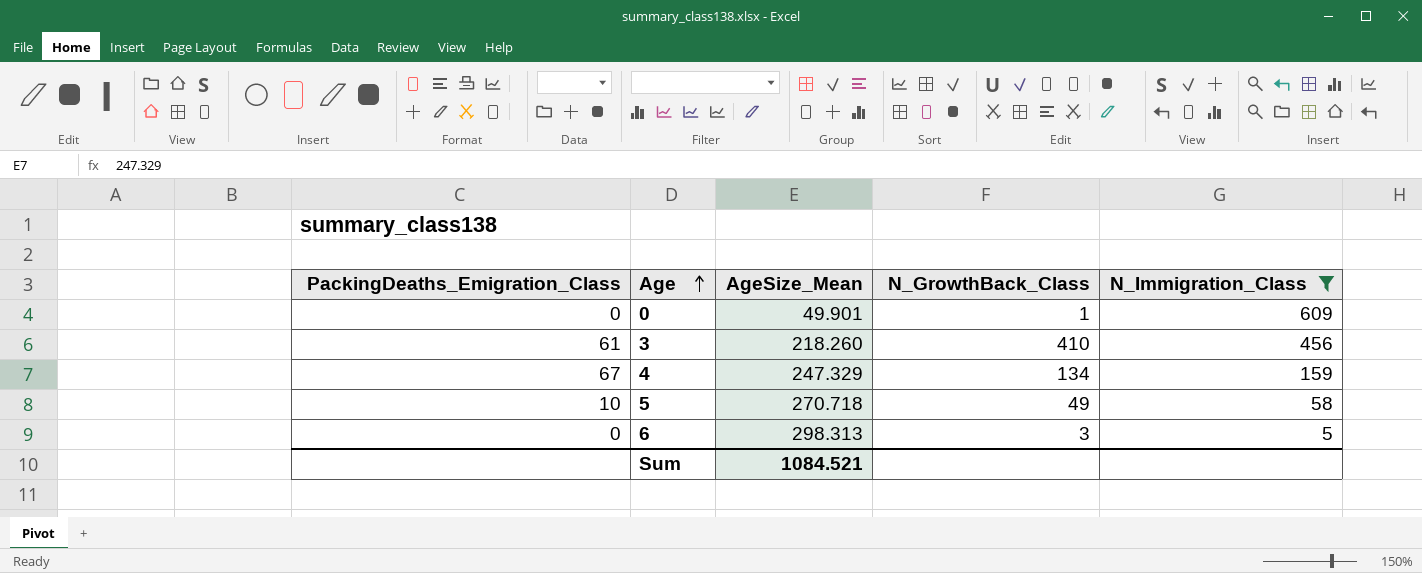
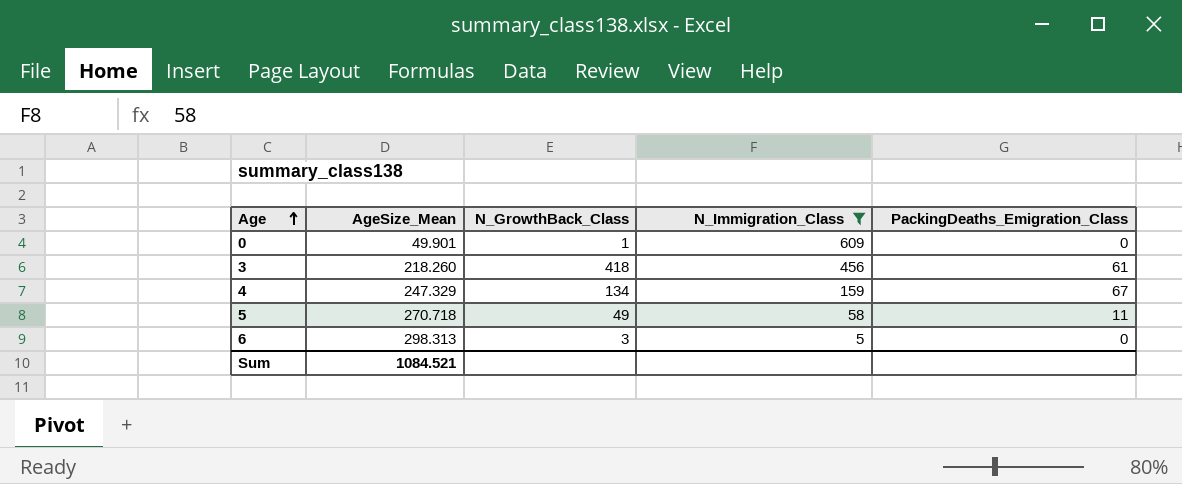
column PackingDeaths_Emigration_Class | position: 1 -> 5
3 | N_GrowthBack_Class: 410 -> 418
5 | PackingDeaths_Emigration_Class: 10 -> 11

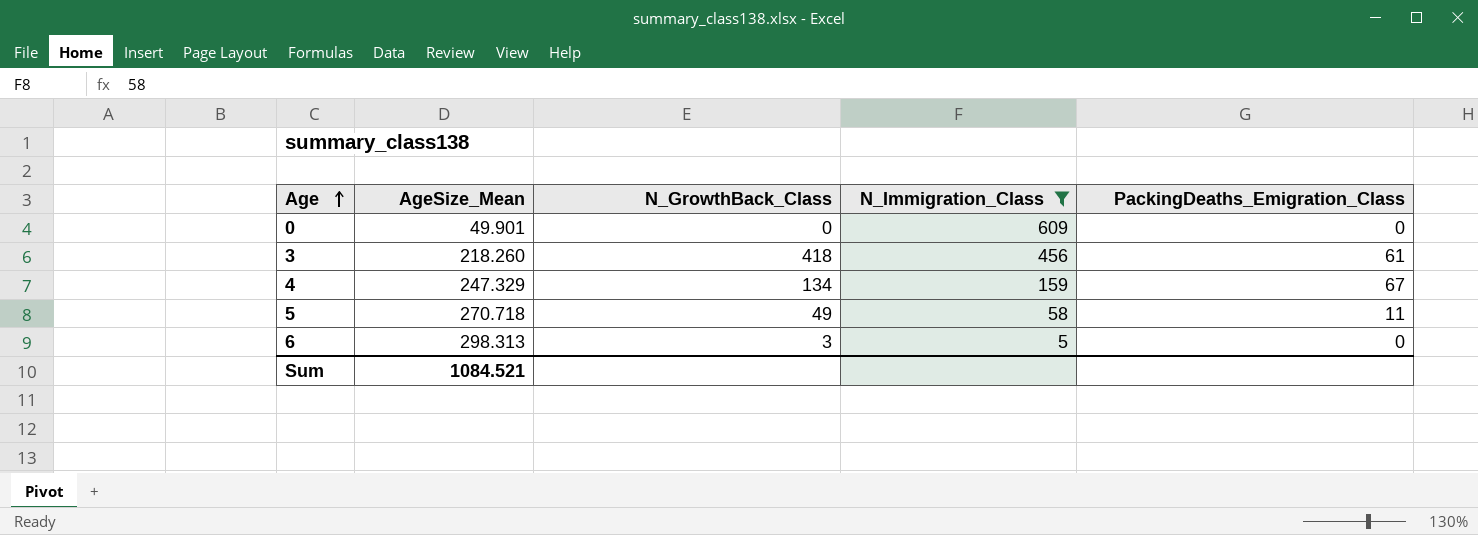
0 | N_GrowthBack_Class: 1 -> 0

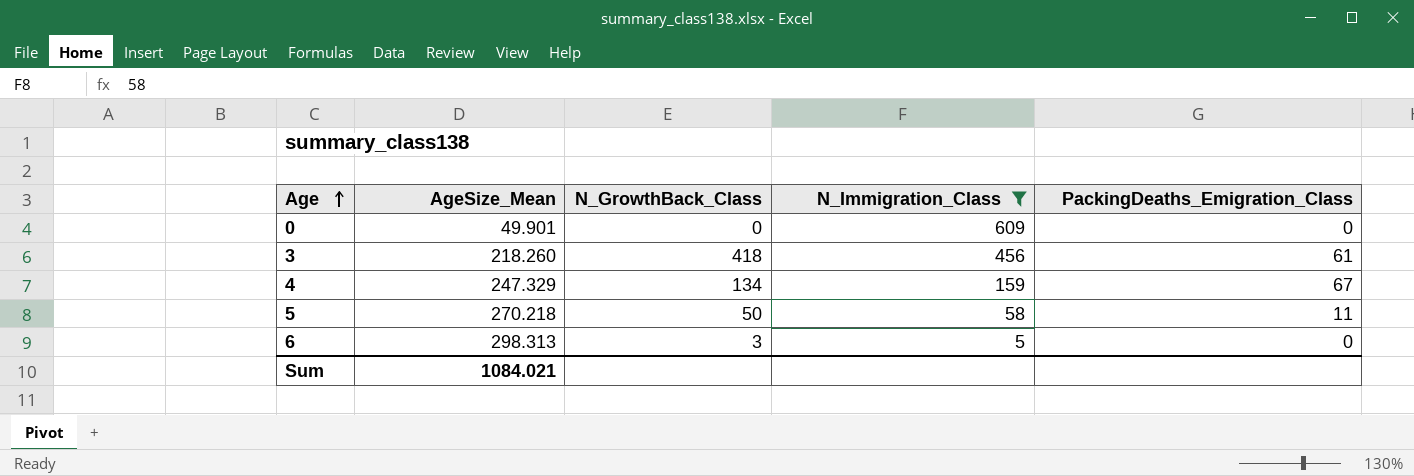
5 | AgeSize_Mean: 270.718 -> 270.218
5 | N_GrowthBack_Class: 49 -> 50
Sum | AgeSize_Mean: 1084.521 -> 1084.021

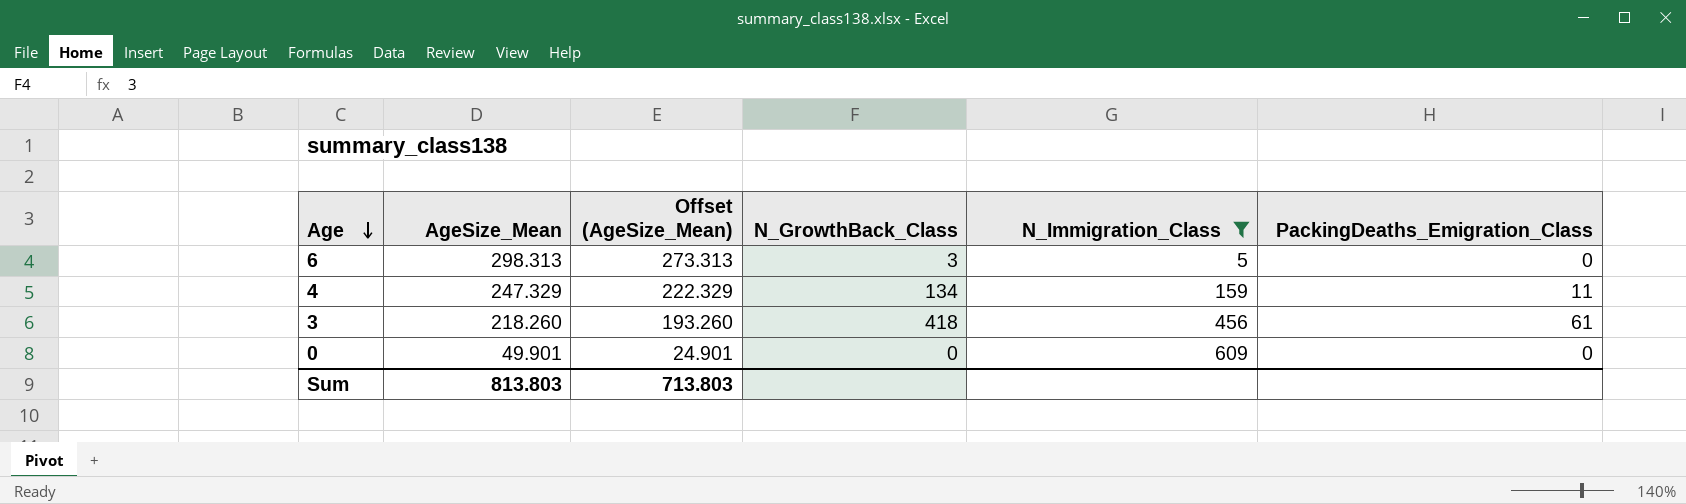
row order: Age ascending -> Age descending
column Offset (AgeSize_Mean) | formula: none -> [AgeSize_Mean] - 25
row 5: 270.218 | 50 | 58 | 11 -> none
4 | PackingDeaths_Emigration_Class: 67 -> 11
Sum | AgeSize_Mean: 1084.021 -> 813.803

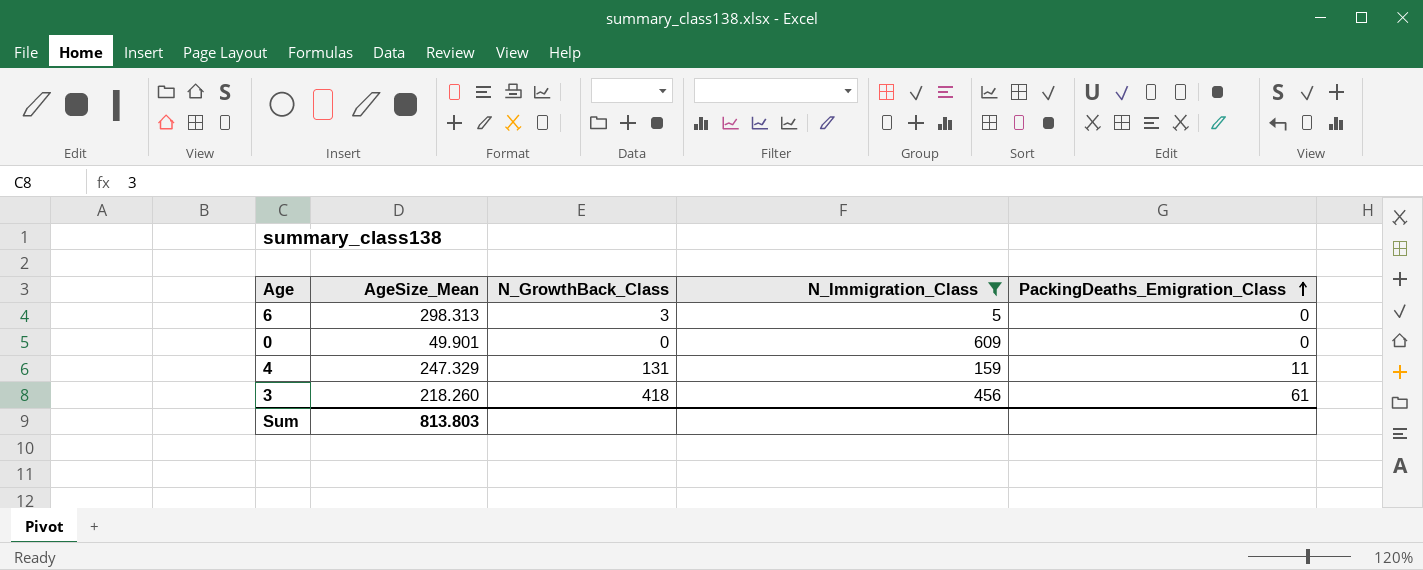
row order: Age descending -> PackingDeaths_Emigration_Class ascending
column Offset (AgeSize_Mean) | formula: [AgeSize_Mean] - 25 -> none
4 | N_GrowthBack_Class: 134 -> 131

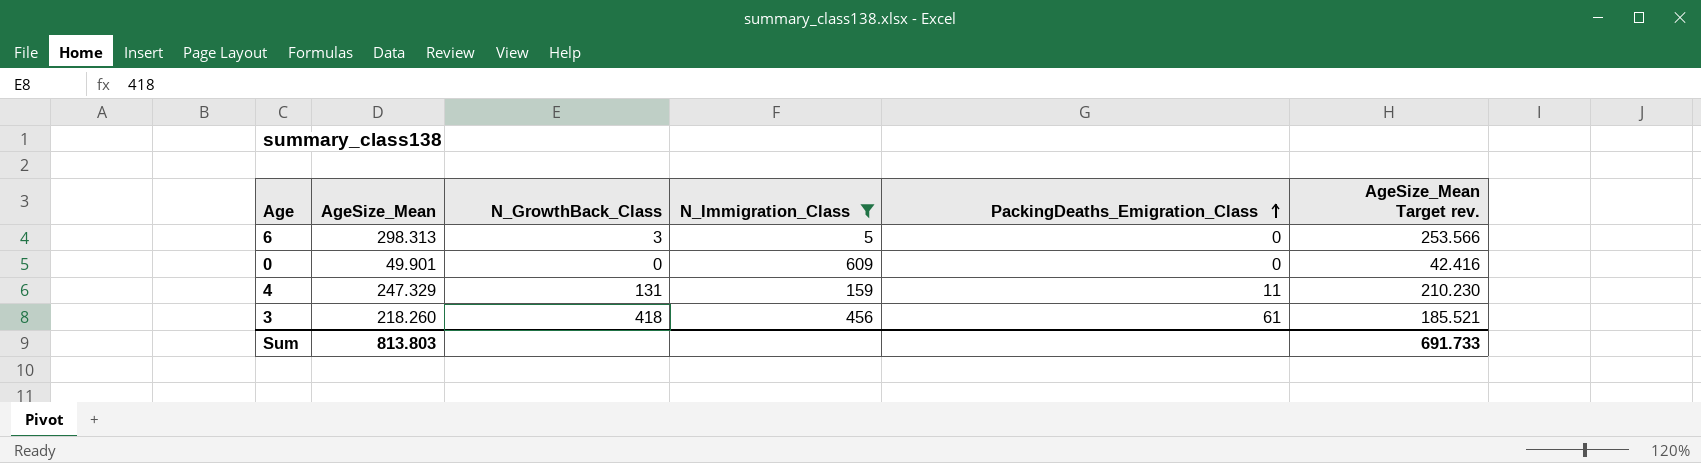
column AgeSize_Mean Target rev. | formula: none -> [AgeSize_Mean] * 0.85

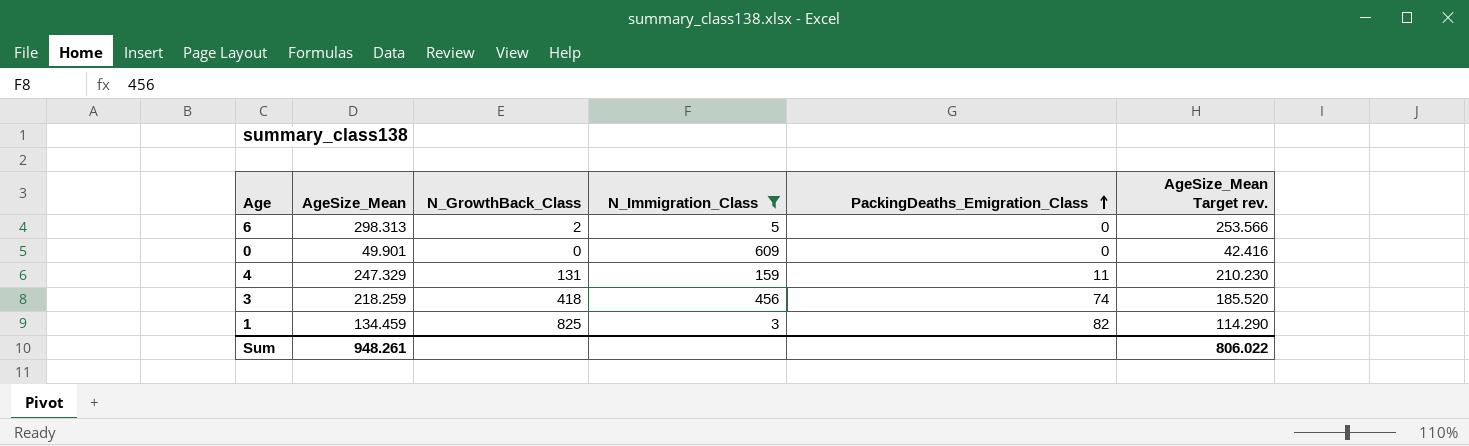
6 | N_GrowthBack_Class: 3 -> 2
3 | AgeSize_Mean: 218.260 -> 218.259
3 | PackingDeaths_Emigration_Class: 61 -> 74
3 | AgeSize_Mean Target rev.: 185.521 -> 185.520
row 1: none -> 134.459 | 825 | 3 | 82 | 114.290
Sum | AgeSize_Mean: 813.803 -> 948.261
Sum | AgeSize_Mean Target rev.: 691.733 -> 806.022

